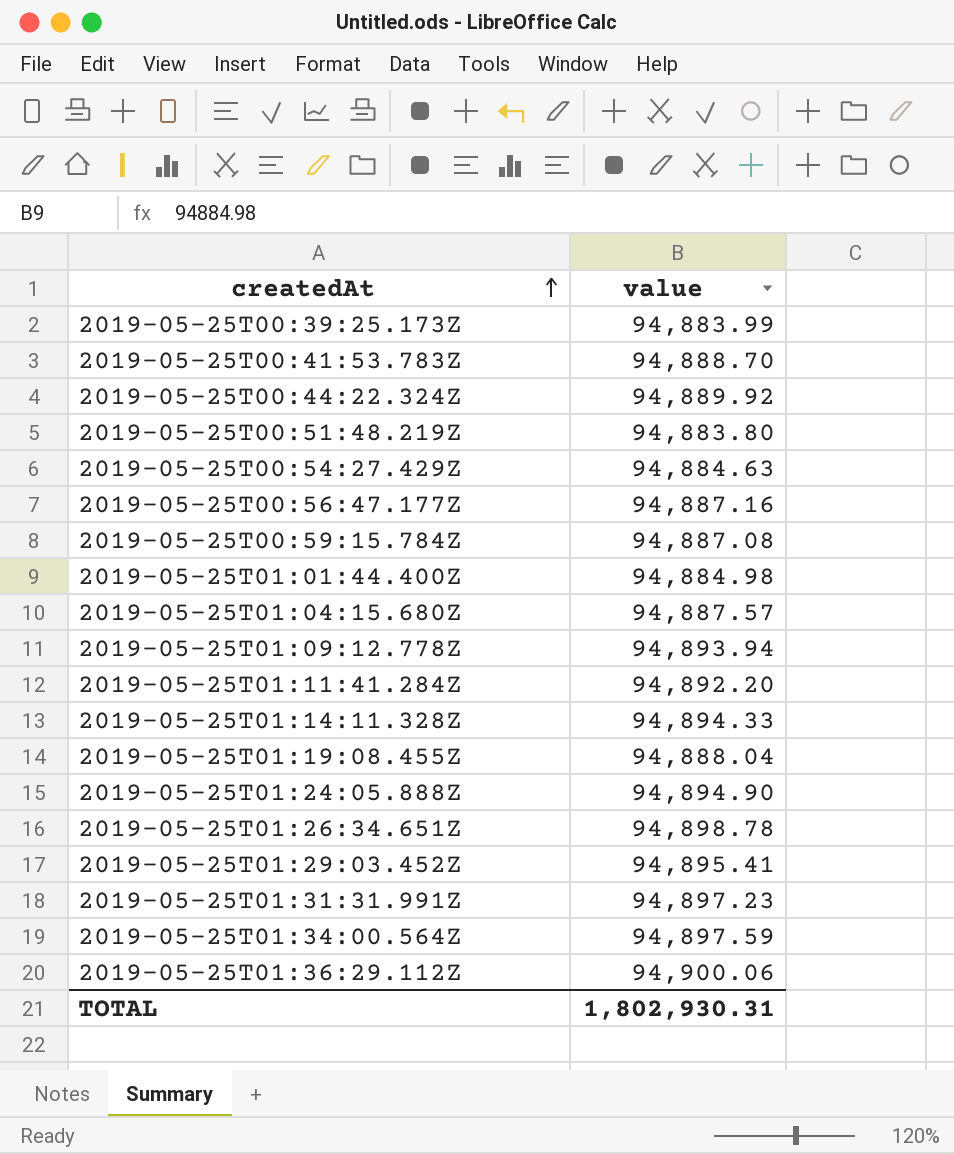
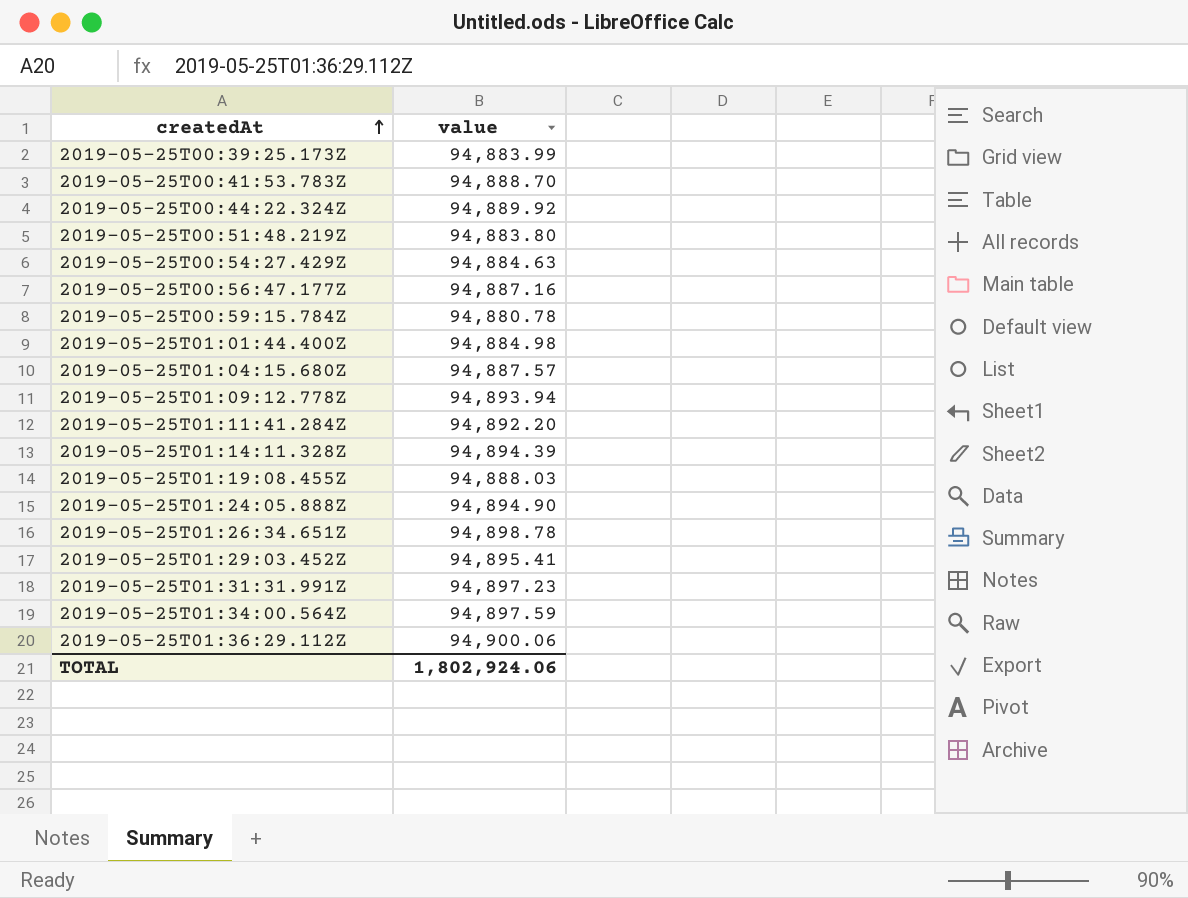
2019-05-25T00:59:15.784Z | value: 94,887.08 -> 94,880.78
2019-05-25T01:14:11.328Z | value: 94,894.33 -> 94,894.39
2019-05-25T01:19:08.455Z | value: 94,888.04 -> 94,888.03
TOTAL | value: 1,802,930.31 -> 1,802,924.06

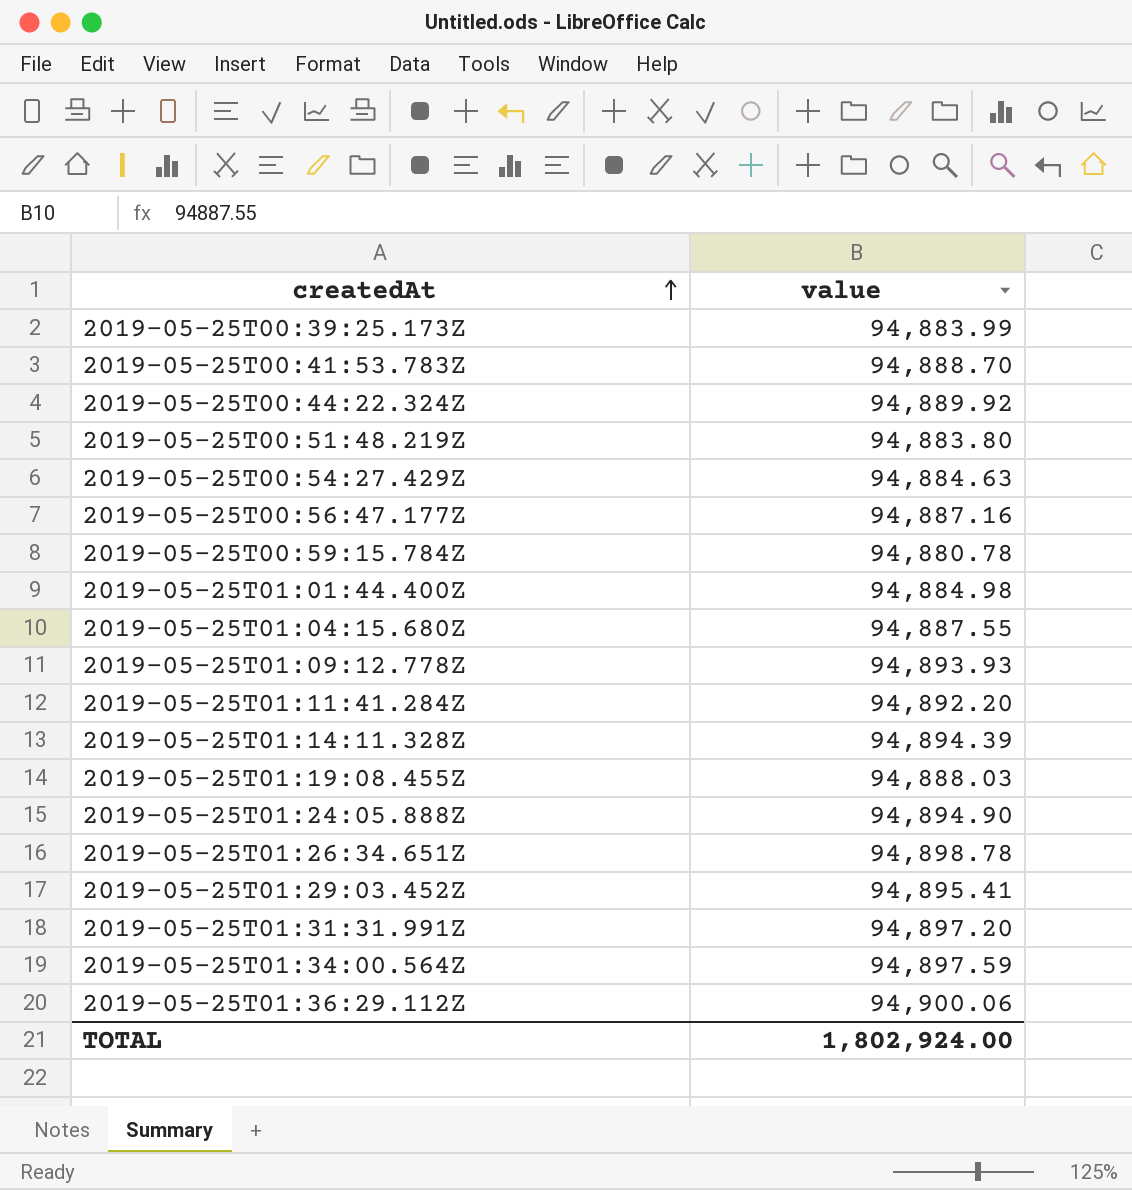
2019-05-25T01:04:15.680Z | value: 94,887.57 -> 94,887.55
2019-05-25T01:09:12.778Z | value: 94,893.94 -> 94,893.93
2019-05-25T01:31:31.991Z | value: 94,897.23 -> 94,897.20
TOTAL | value: 1,802,924.06 -> 1,802,924.00

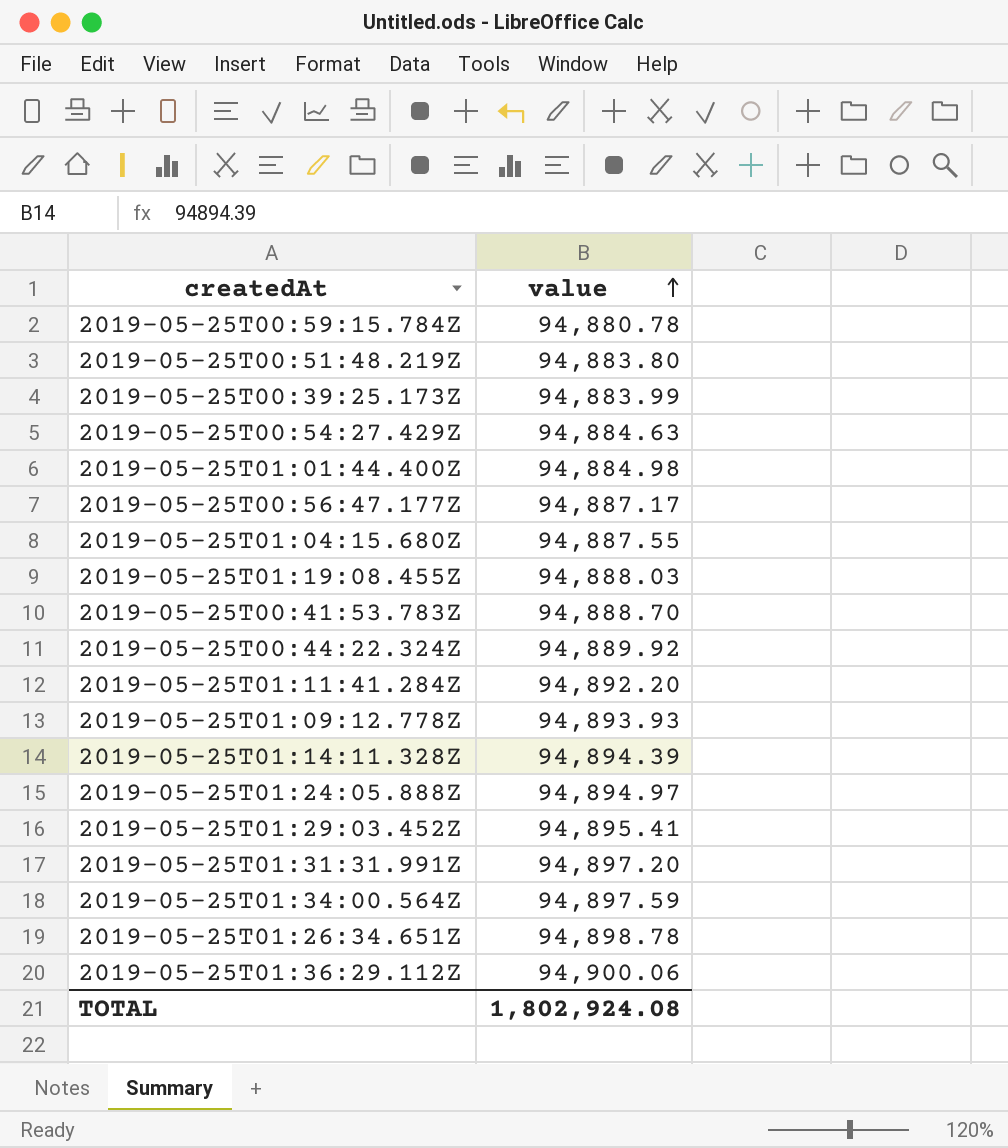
row order: createdAt ascending -> value ascending
2019-05-25T00:56:47.177Z | value: 94,887.16 -> 94,887.17
2019-05-25T01:24:05.888Z | value: 94,894.90 -> 94,894.97
TOTAL | value: 1,802,924.00 -> 1,802,924.08

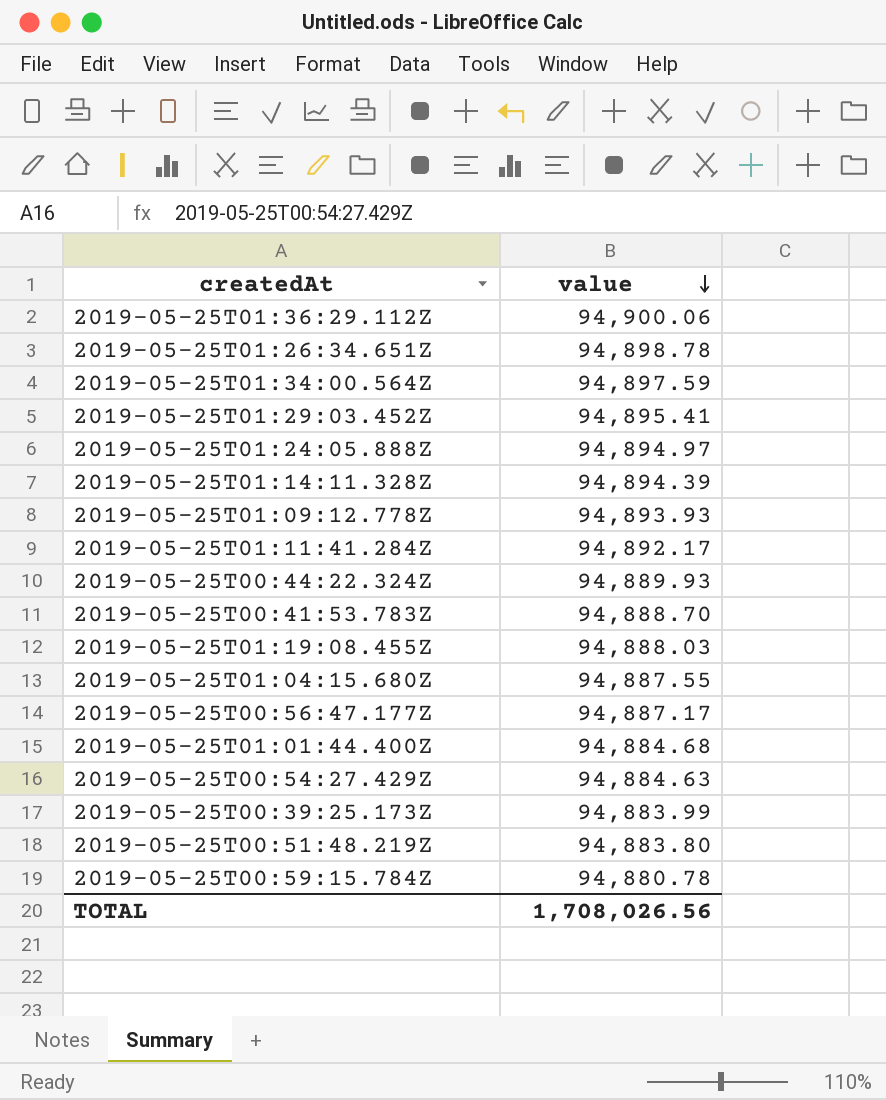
row order: value ascending -> value descending
row 2019-05-25T01:31:31.991Z: 94,897.20 -> none
2019-05-25T01:11:41.284Z | value: 94,892.20 -> 94,892.17
2019-05-25T00:44:22.324Z | value: 94,889.92 -> 94,889.93
2019-05-25T01:01:44.400Z | value: 94,884.98 -> 94,884.68
TOTAL | value: 1,802,924.08 -> 1,708,026.56

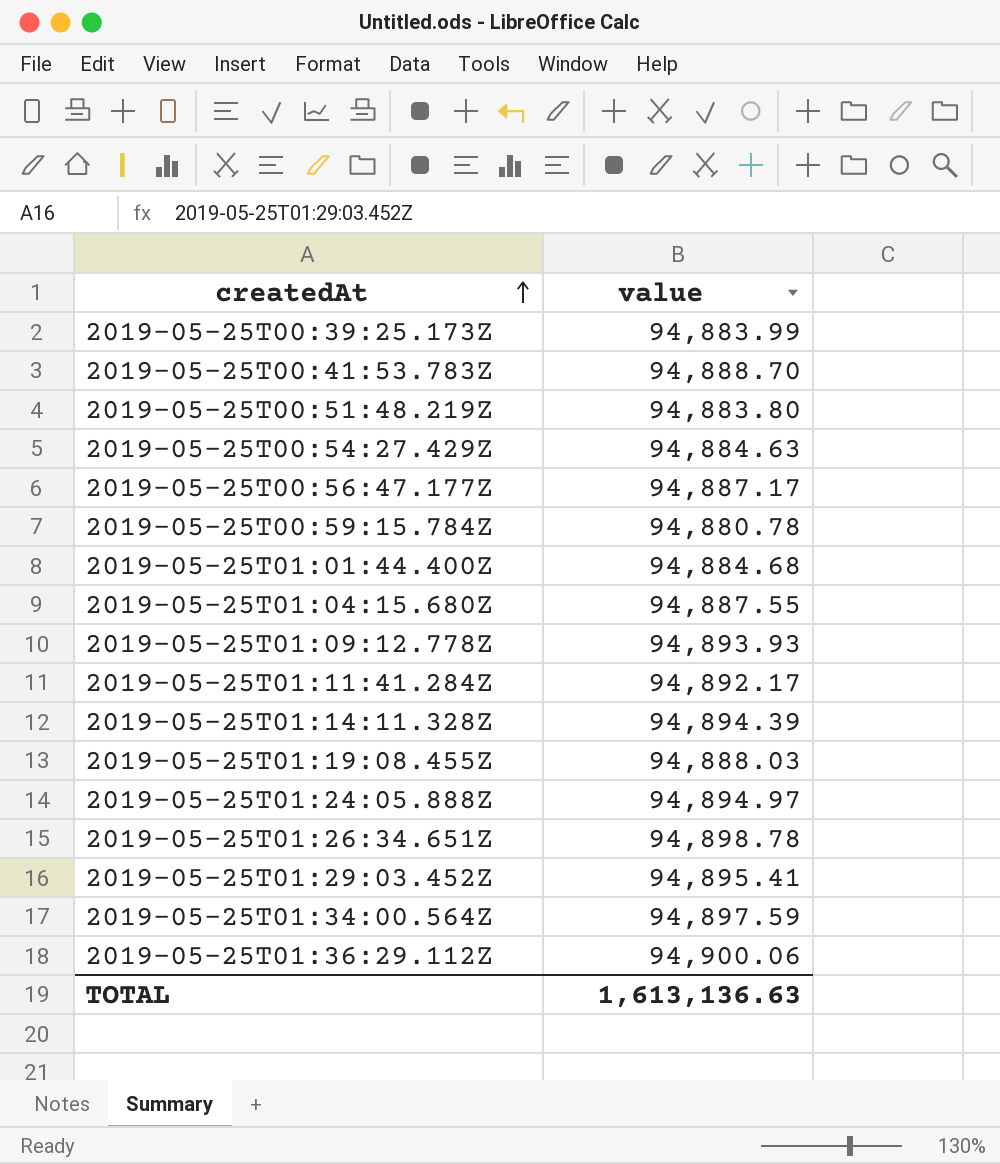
row order: value descending -> createdAt ascending
row 2019-05-25T00:44:22.324Z: 94,889.93 -> none
TOTAL | value: 1,708,026.56 -> 1,613,136.63

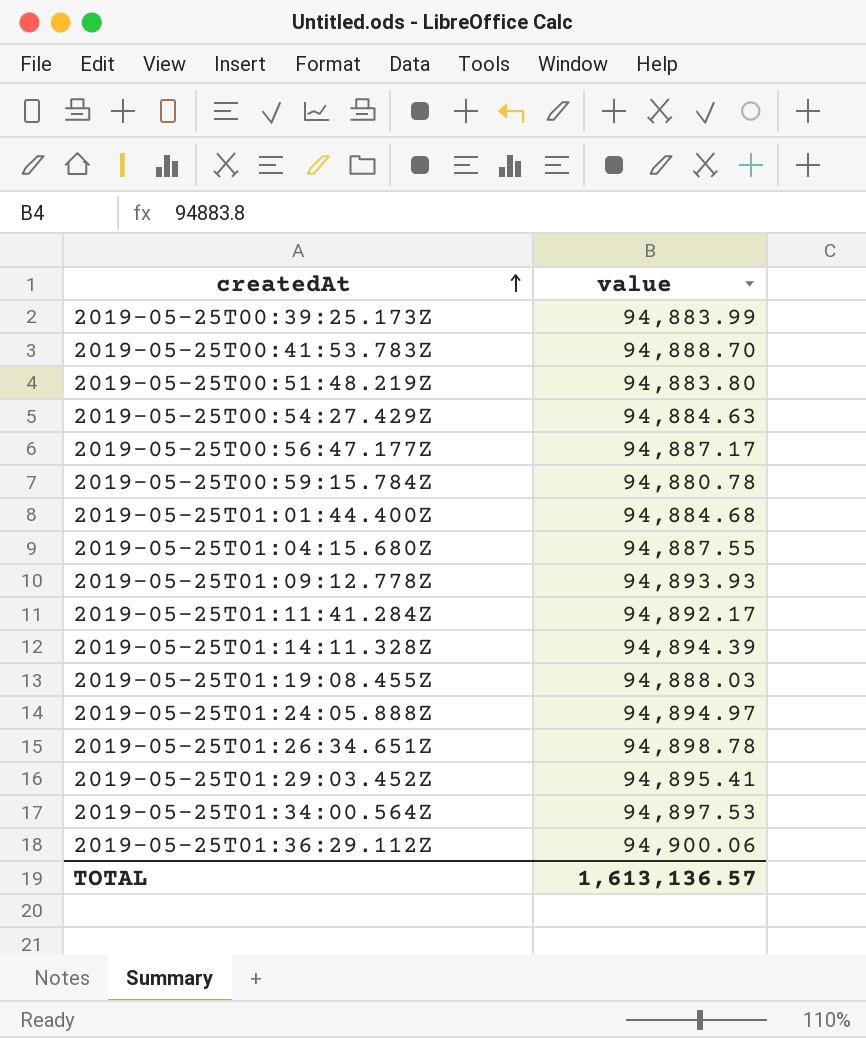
2019-05-25T01:34:00.564Z | value: 94,897.59 -> 94,897.53
TOTAL | value: 1,613,136.63 -> 1,613,136.57

